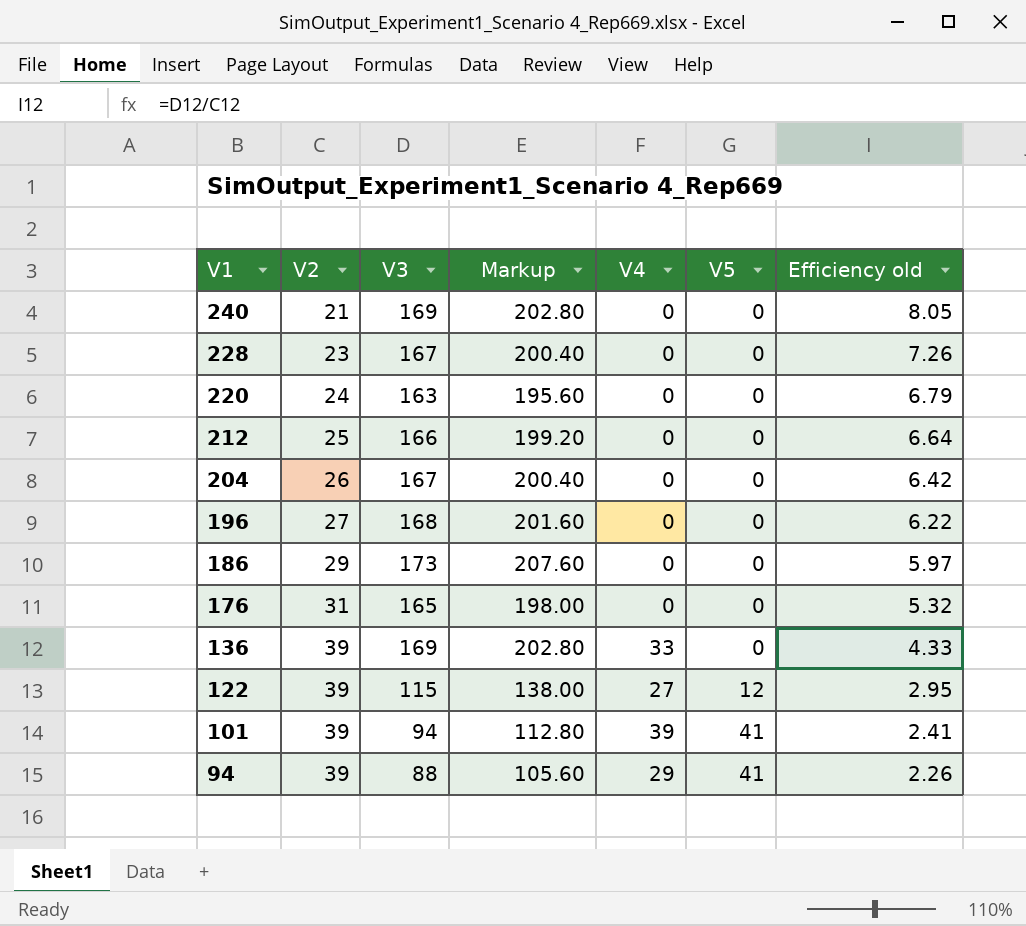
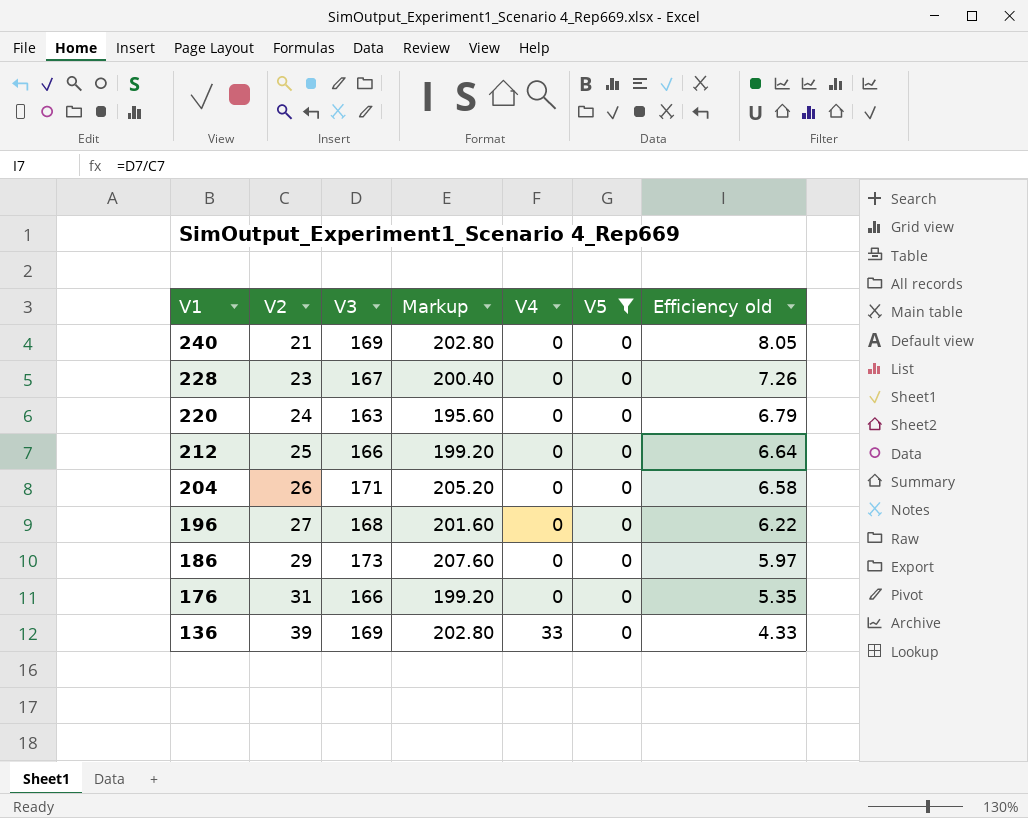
filter: none -> V5 = 0
204 | V3: 167 -> 171
204 | Markup: 200.40 -> 205.20
204 | Efficiency old: 6.42 -> 6.58
176 | V3: 165 -> 166
176 | Markup: 198.00 -> 199.20
176 | Efficiency old: 5.32 -> 5.35

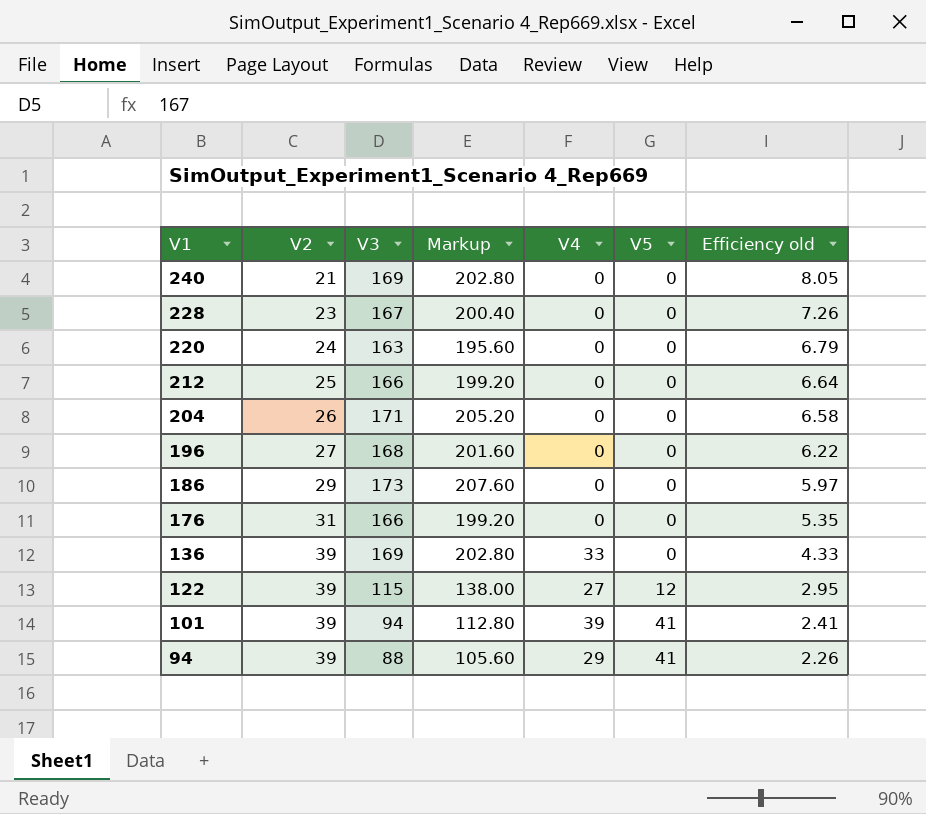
filter: V5 = 0 -> none

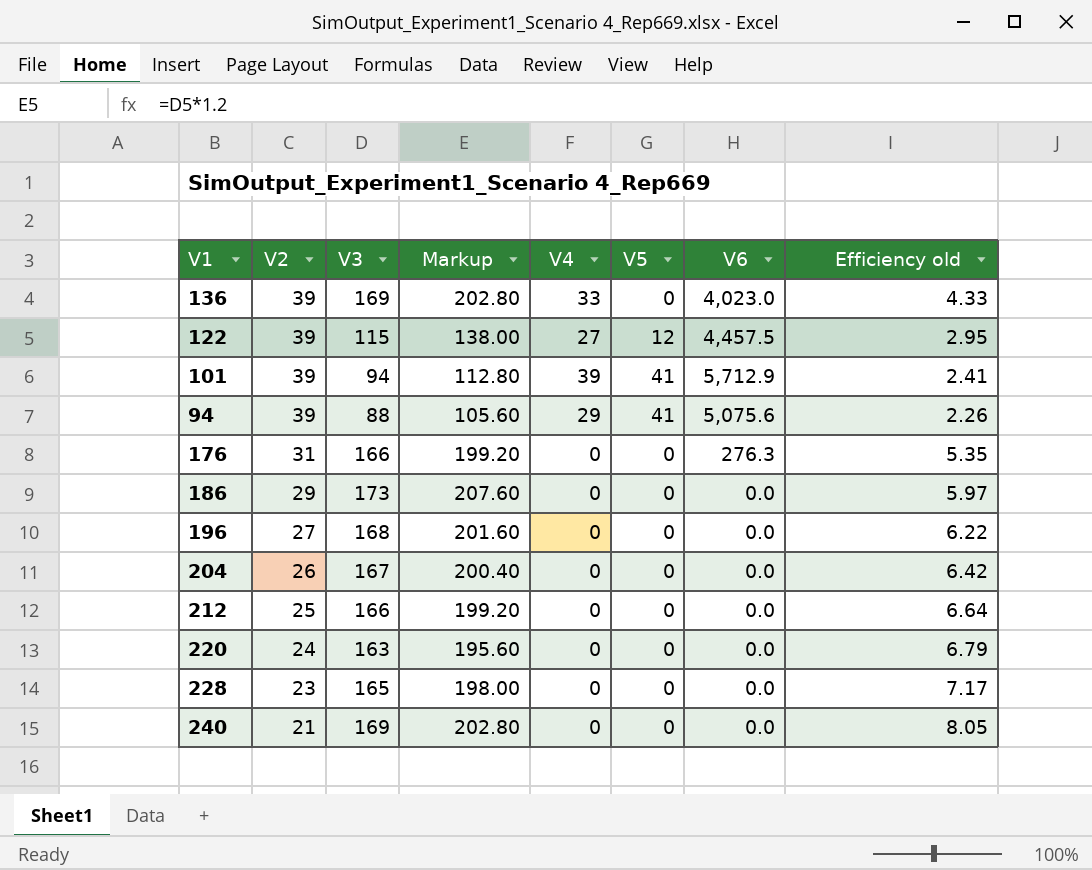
row order: V1 descending -> V2 descending
column V6 | position: none -> 7
204 | V3: 171 -> 167
204 | Markup: 205.20 -> 200.40
204 | Efficiency old: 6.58 -> 6.42
228 | V3: 167 -> 165
228 | Markup: 200.40 -> 198.00
228 | Efficiency old: 7.26 -> 7.17

